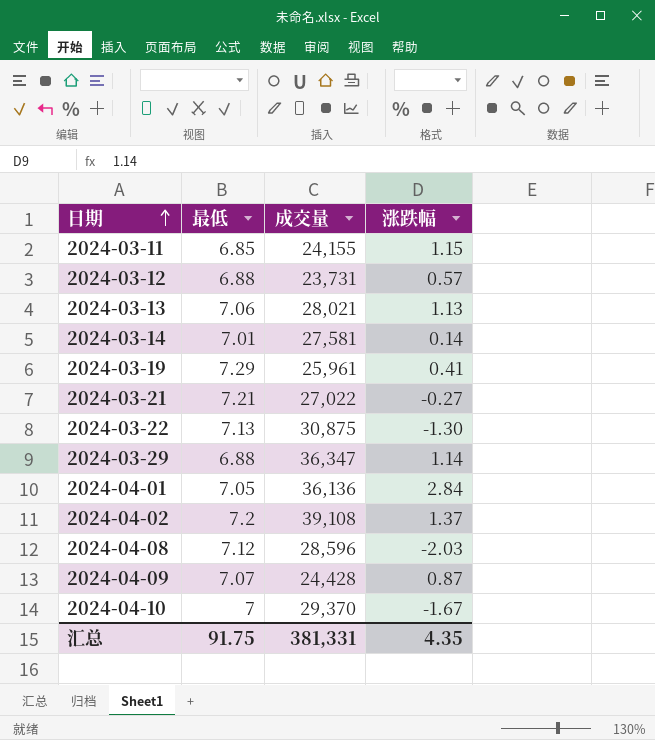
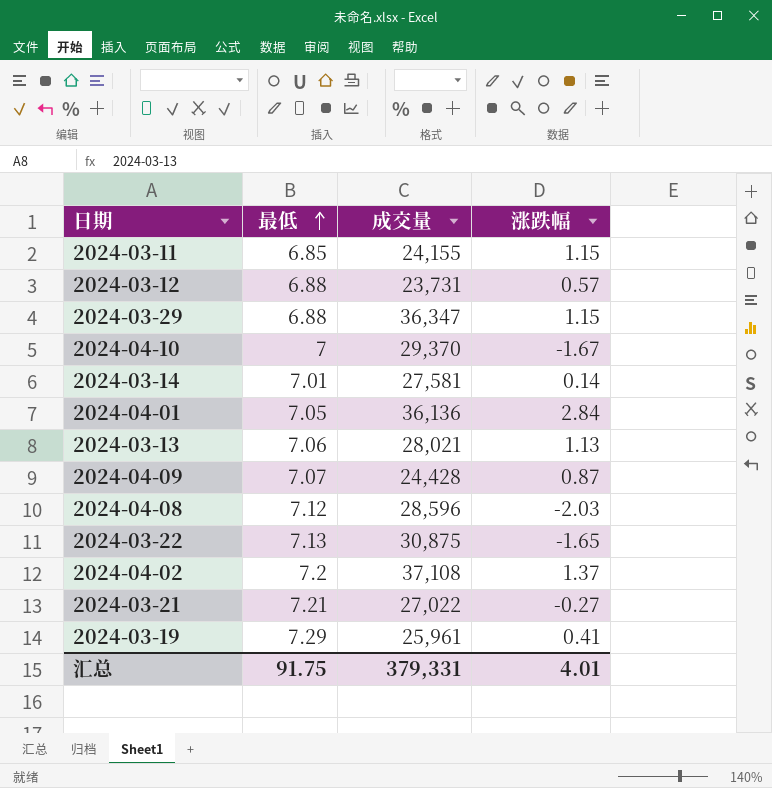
row order: 日期 ascending -> 最低 ascending
2024-03-29 | 涨跌幅: 1.14 -> 1.15
2024-03-22 | 涨跌幅: -1.30 -> -1.65
2024-04-02 | 成交量: 39,108 -> 37,108
汇总 | 成交量: 381,331 -> 379,331
汇总 | 涨跌幅: 4.35 -> 4.01

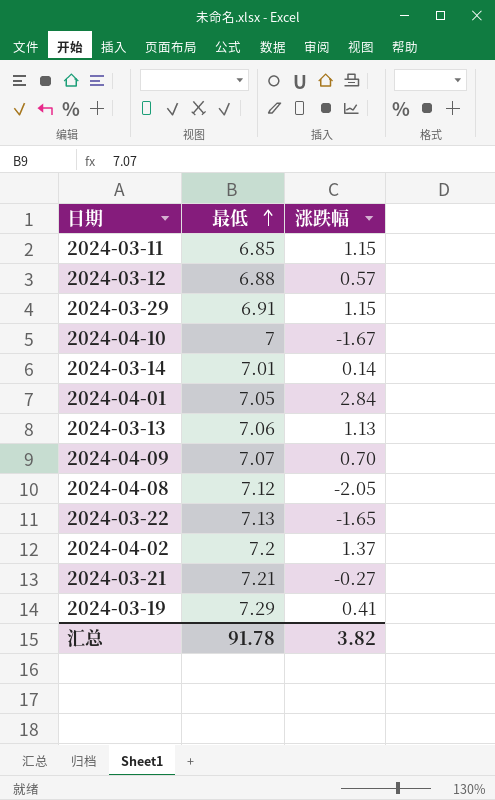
column 成交量 | position: 3 -> none
2024-03-29 | 最低: 6.88 -> 6.91
2024-04-09 | 涨跌幅: 0.87 -> 0.70
2024-04-08 | 涨跌幅: -2.03 -> -2.05
汇总 | 最低: 91.75 -> 91.78
汇总 | 涨跌幅: 4.01 -> 3.82

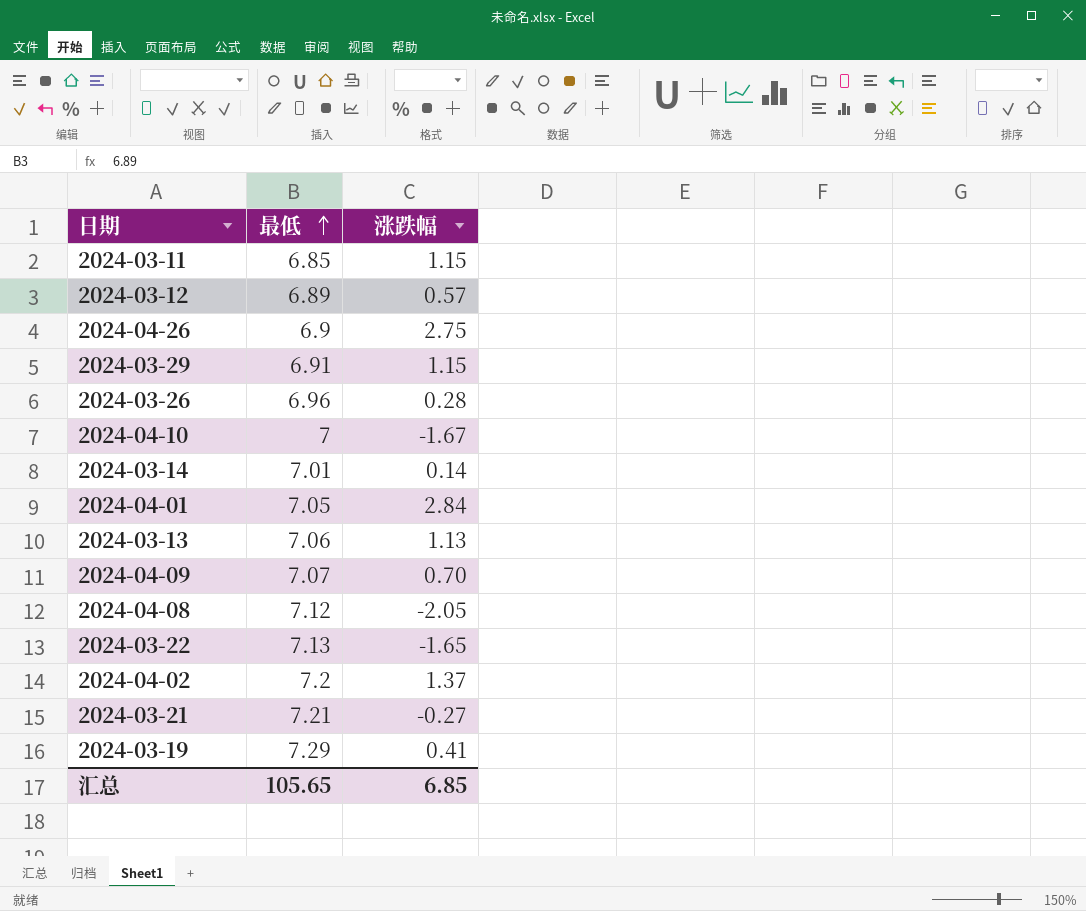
2024-03-12 | 最低: 6.88 -> 6.89
row 2024-04-26: none -> 6.9 | 2.75
row 2024-03-26: none -> 6.96 | 0.28
汇总 | 最低: 91.78 -> 105.65
汇总 | 涨跌幅: 3.82 -> 6.85

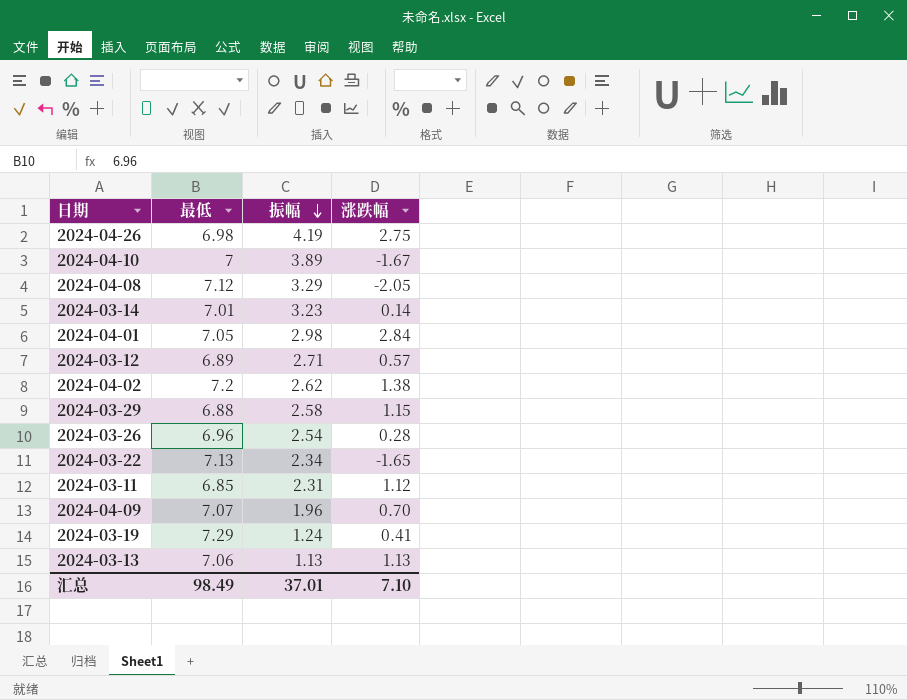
row order: 最低 ascending -> 振幅 descending
column 振幅 | position: none -> 3
row 2024-03-21: 7.21 | -0.27 -> none
2024-04-26 | 最低: 6.9 -> 6.98
2024-04-02 | 涨跌幅: 1.37 -> 1.38
2024-03-29 | 最低: 6.91 -> 6.88
2024-03-11 | 涨跌幅: 1.15 -> 1.12
汇总 | 最低: 105.65 -> 98.49
汇总 | 涨跌幅: 6.85 -> 7.10

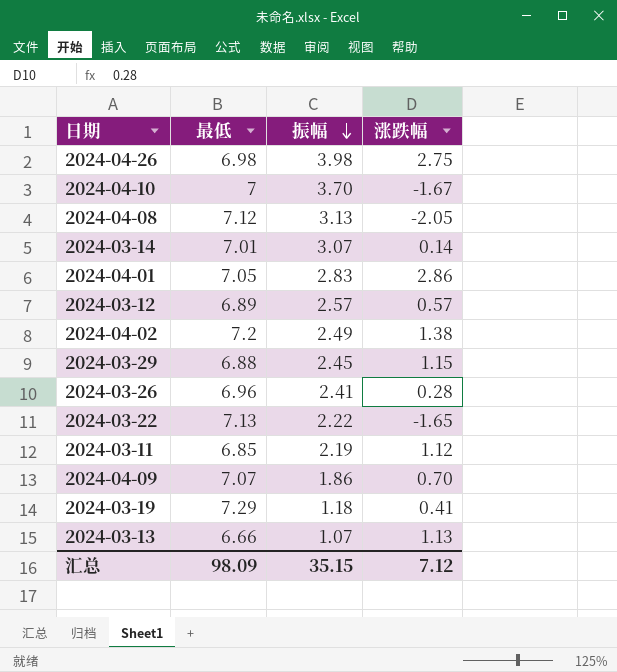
2024-04-26 | 振幅: 4.19 -> 3.98
2024-04-10 | 振幅: 3.89 -> 3.70
2024-04-08 | 振幅: 3.29 -> 3.13
2024-03-14 | 振幅: 3.23 -> 3.07
2024-04-01 | 振幅: 2.98 -> 2.83
2024-04-01 | 涨跌幅: 2.84 -> 2.86
2024-03-12 | 振幅: 2.71 -> 2.57
2024-04-02 | 振幅: 2.62 -> 2.49
2024-03-29 | 振幅: 2.58 -> 2.45
2024-03-26 | 振幅: 2.54 -> 2.41
2024-03-22 | 振幅: 2.34 -> 2.22
2024-03-11 | 振幅: 2.31 -> 2.19
2024-04-09 | 振幅: 1.96 -> 1.86
2024-03-19 | 振幅: 1.24 -> 1.18
2024-03-13 | 最低: 7.06 -> 6.66
2024-03-13 | 振幅: 1.13 -> 1.07
汇总 | 最低: 98.49 -> 98.09
汇总 | 振幅: 37.01 -> 35.15
汇总 | 涨跌幅: 7.10 -> 7.12

